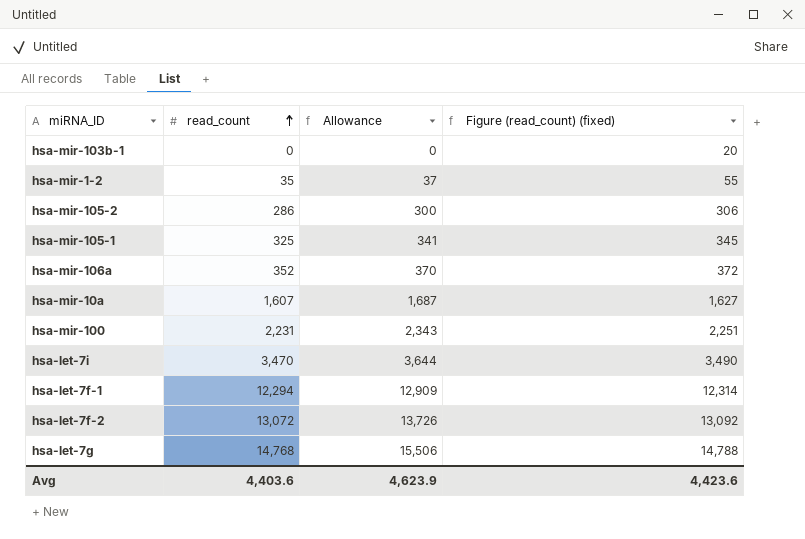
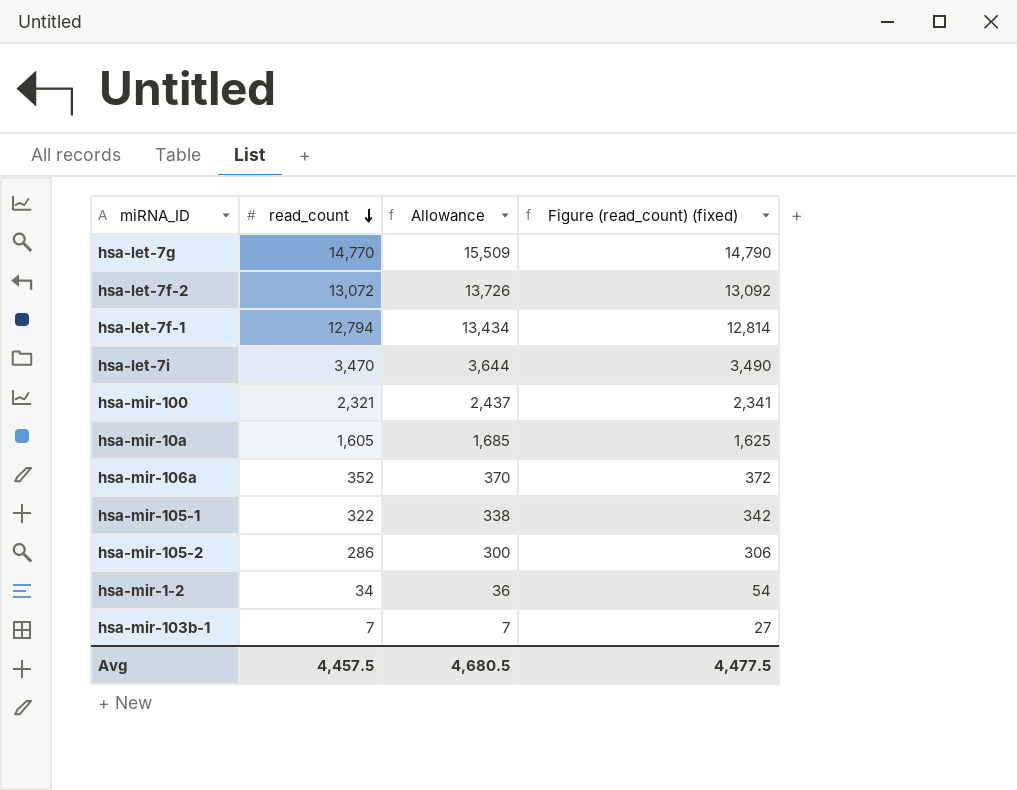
row order: read_count ascending -> read_count descending
hsa-let-7g | read_count: 14,768 -> 14,770
hsa-let-7g | Allowance: 15,506 -> 15,509
hsa-let-7g | Figure (read_count) (fixed): 14,788 -> 14,790
hsa-let-7f-1 | read_count: 12,294 -> 12,794
hsa-let-7f-1 | Allowance: 12,909 -> 13,434
hsa-let-7f-1 | Figure (read_count) (fixed): 12,314 -> 12,814
hsa-mir-100 | read_count: 2,231 -> 2,321
hsa-mir-100 | Allowance: 2,343 -> 2,437
hsa-mir-100 | Figure (read_count) (fixed): 2,251 -> 2,341
hsa-mir-10a | read_count: 1,607 -> 1,605
hsa-mir-10a | Allowance: 1,687 -> 1,685
hsa-mir-10a | Figure (read_count) (fixed): 1,627 -> 1,625
hsa-mir-105-1 | read_count: 325 -> 322
hsa-mir-105-1 | Allowance: 341 -> 338
hsa-mir-105-1 | Figure (read_count) (fixed): 345 -> 342
hsa-mir-1-2 | read_count: 35 -> 34
hsa-mir-1-2 | Allowance: 37 -> 36
hsa-mir-1-2 | Figure (read_count) (fixed): 55 -> 54
hsa-mir-103b-1 | read_count: 0 -> 7
hsa-mir-103b-1 | Allowance: 0 -> 7
hsa-mir-103b-1 | Figure (read_count) (fixed): 20 -> 27
Avg | read_count: 4,403.6 -> 4,457.5
Avg | Allowance: 4,623.9 -> 4,680.5
Avg | Figure (read_count) (fixed): 4,423.6 -> 4,477.5

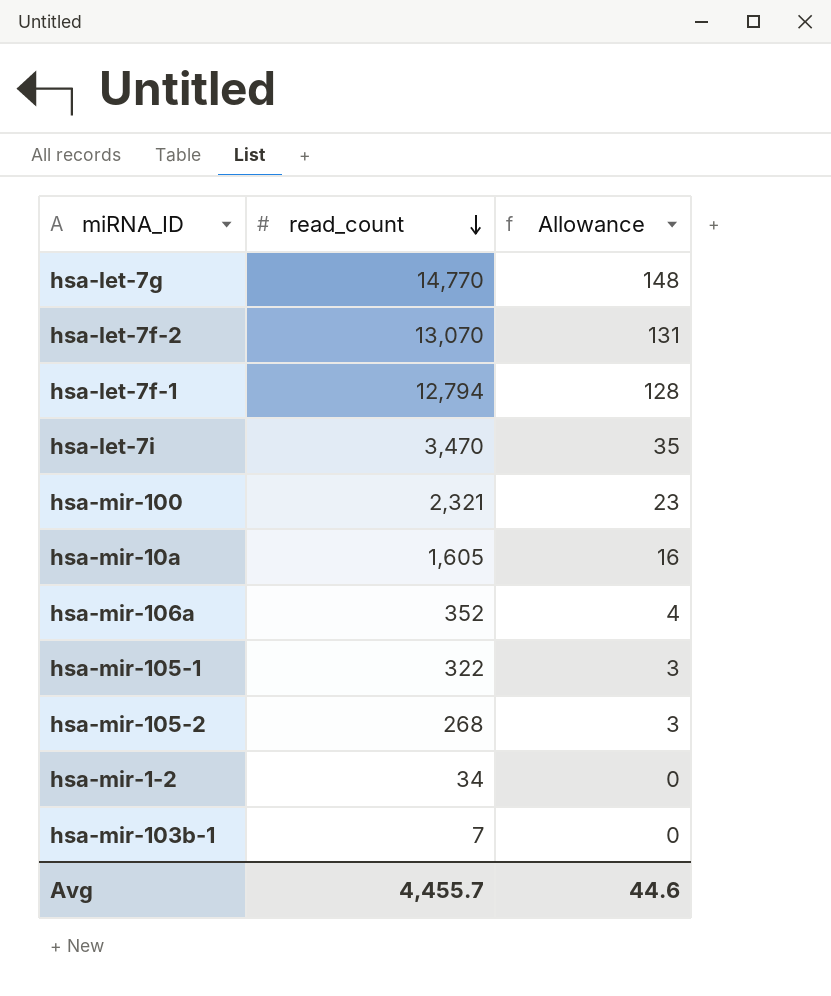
column Figure (read_count) (fixed) | formula: [read_count] + 20 -> none
column Allowance | formula: [read_count] * 1.05 -> [read_count] * 0.01
hsa-let-7f-2 | read_count: 13,072 -> 13,070
hsa-mir-105-2 | read_count: 286 -> 268
Avg | read_count: 4,457.5 -> 4,455.7
Avg | Allowance: 4,680.5 -> 44.6

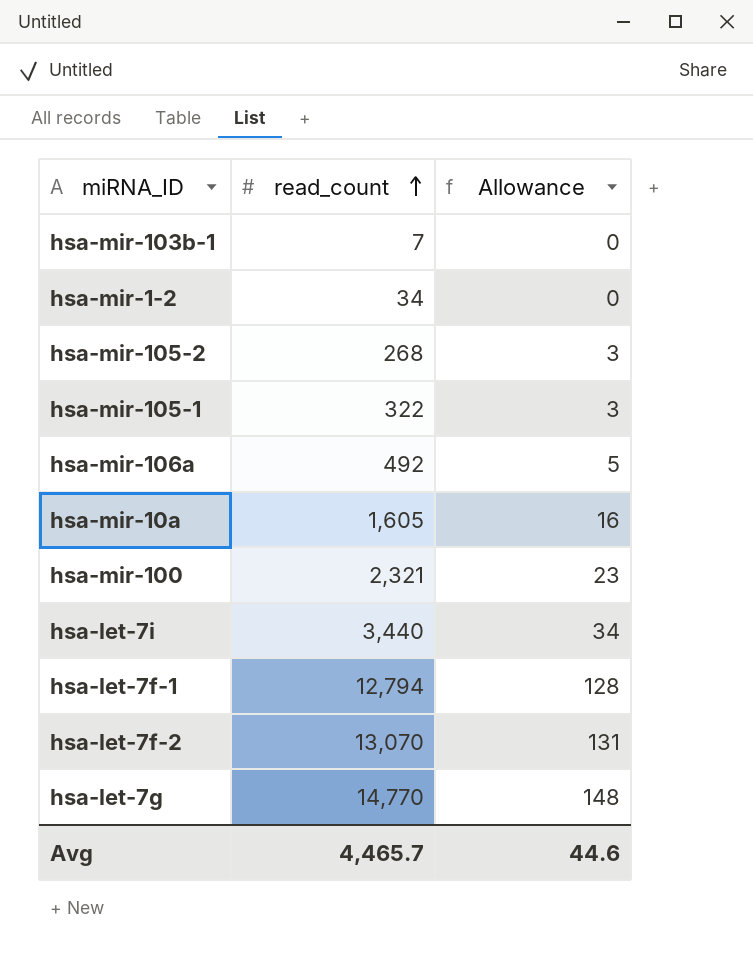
row order: read_count descending -> read_count ascending
hsa-mir-106a | read_count: 352 -> 492
hsa-mir-106a | Allowance: 4 -> 5
hsa-let-7i | read_count: 3,470 -> 3,440
hsa-let-7i | Allowance: 35 -> 34
Avg | read_count: 4,455.7 -> 4,465.7

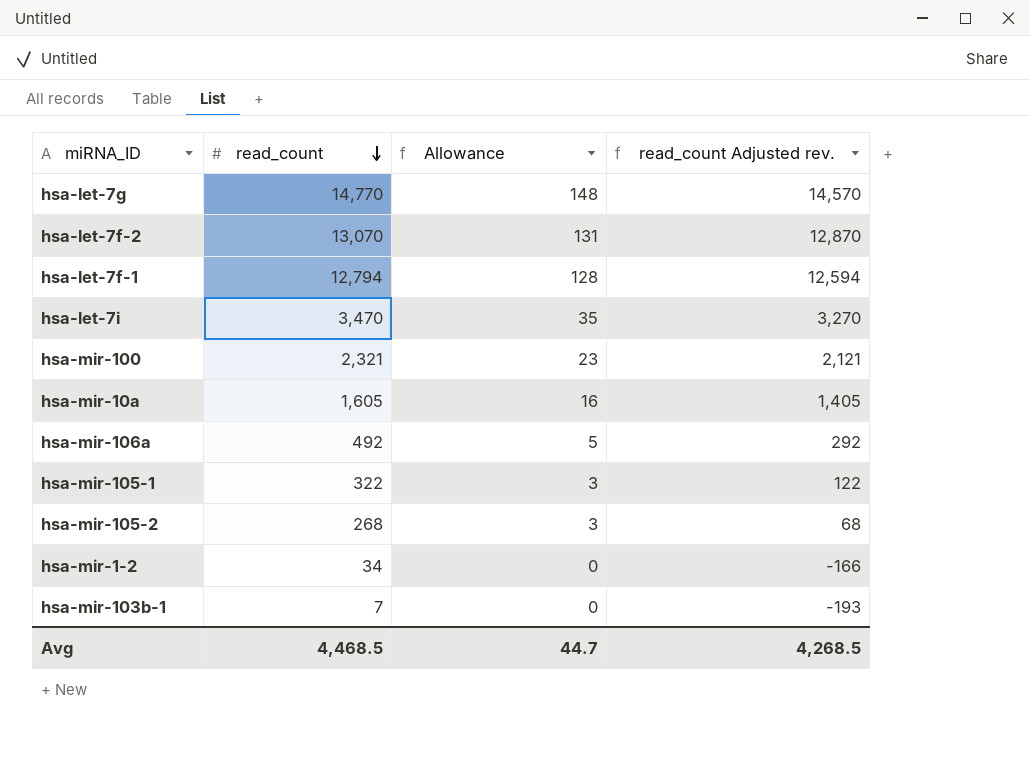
row order: read_count ascending -> read_count descending
column read_count Adjusted rev. | formula: none -> [read_count] - 200
hsa-let-7i | read_count: 3,440 -> 3,470
hsa-let-7i | Allowance: 34 -> 35
Avg | read_count: 4,465.7 -> 4,468.5
Avg | Allowance: 44.6 -> 44.7

